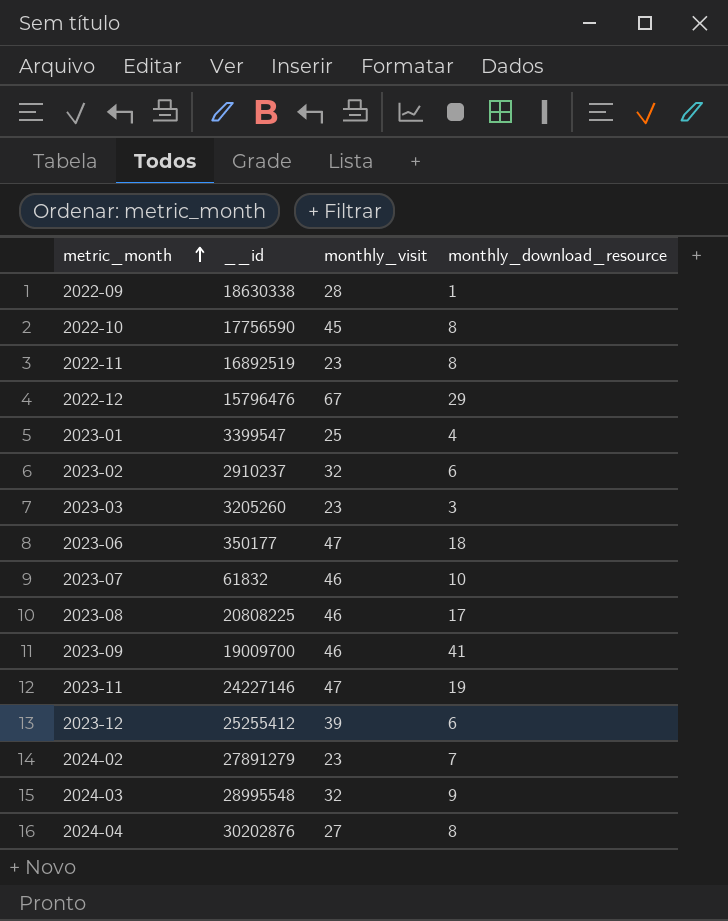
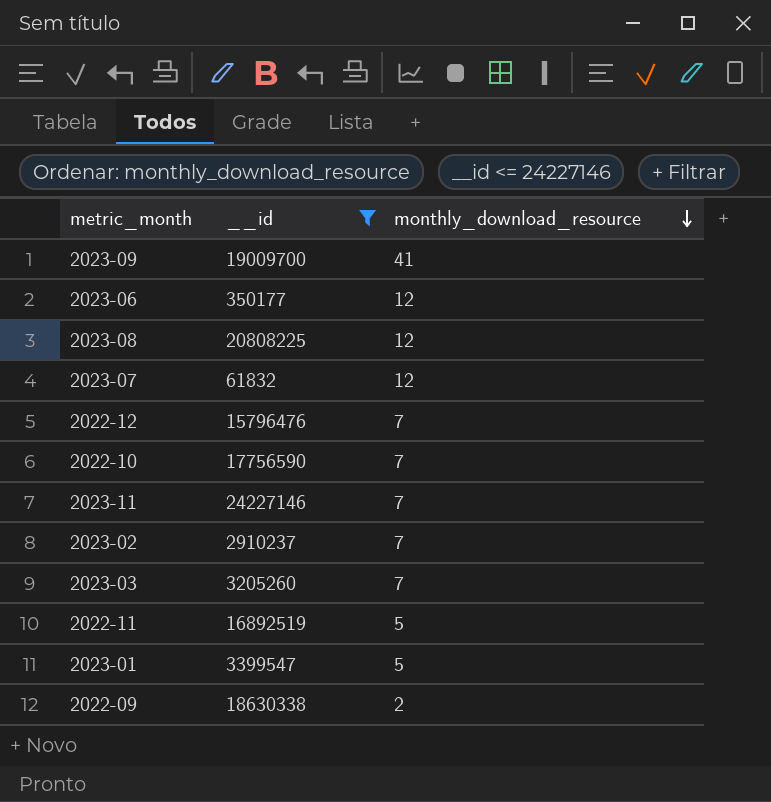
filter: none -> __id <= 24227146
row order: metric_month ascending -> monthly_download_resource descending
column monthly_visit | position: 3 -> none
2023-06 | monthly_download_resource: 18 -> 12
2023-08 | monthly_download_resource: 17 -> 12
2023-07 | monthly_download_resource: 10 -> 12
2022-12 | monthly_download_resource: 29 -> 7
2022-10 | monthly_download_resource: 8 -> 7
2023-11 | monthly_download_resource: 19 -> 7
2023-02 | monthly_download_resource: 6 -> 7
2023-03 | monthly_download_resource: 3 -> 7
2022-11 | monthly_download_resource: 8 -> 5
2023-01 | monthly_download_resource: 4 -> 5
2022-09 | monthly_download_resource: 1 -> 2

